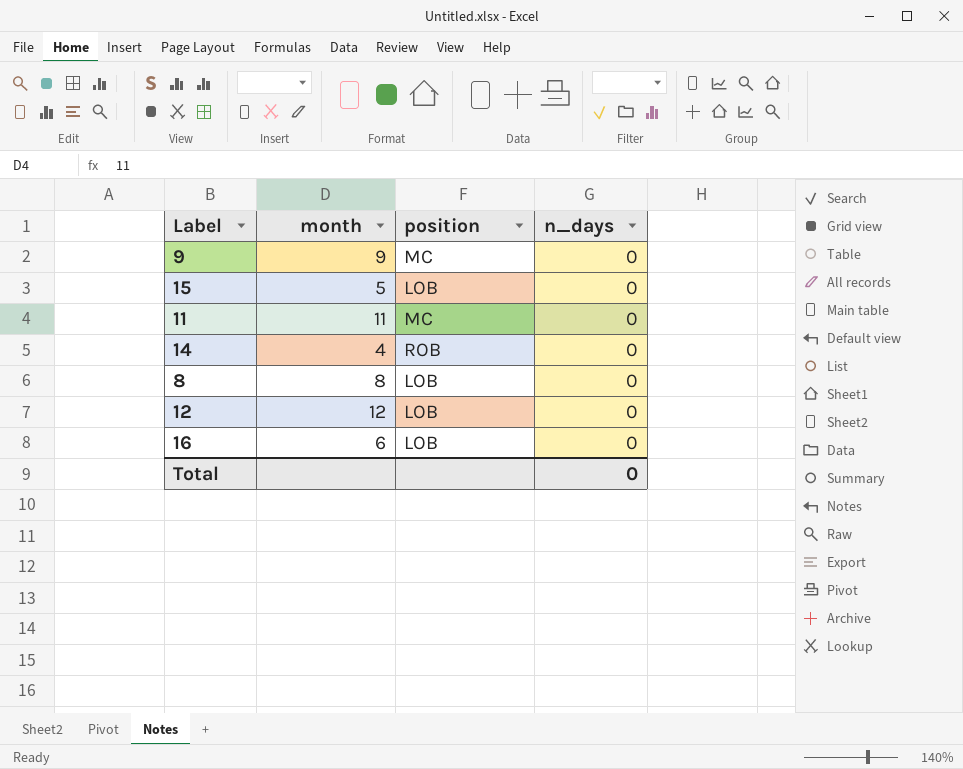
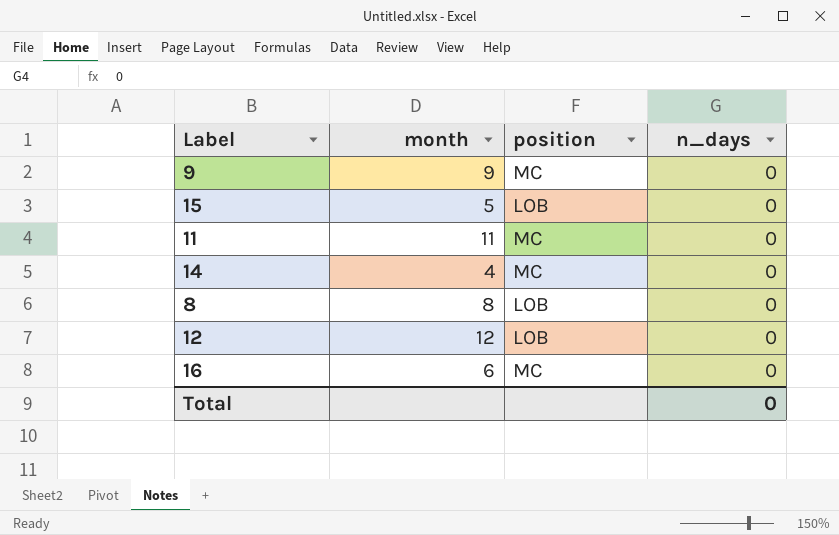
14 | position: ROB -> MC
16 | position: LOB -> MC

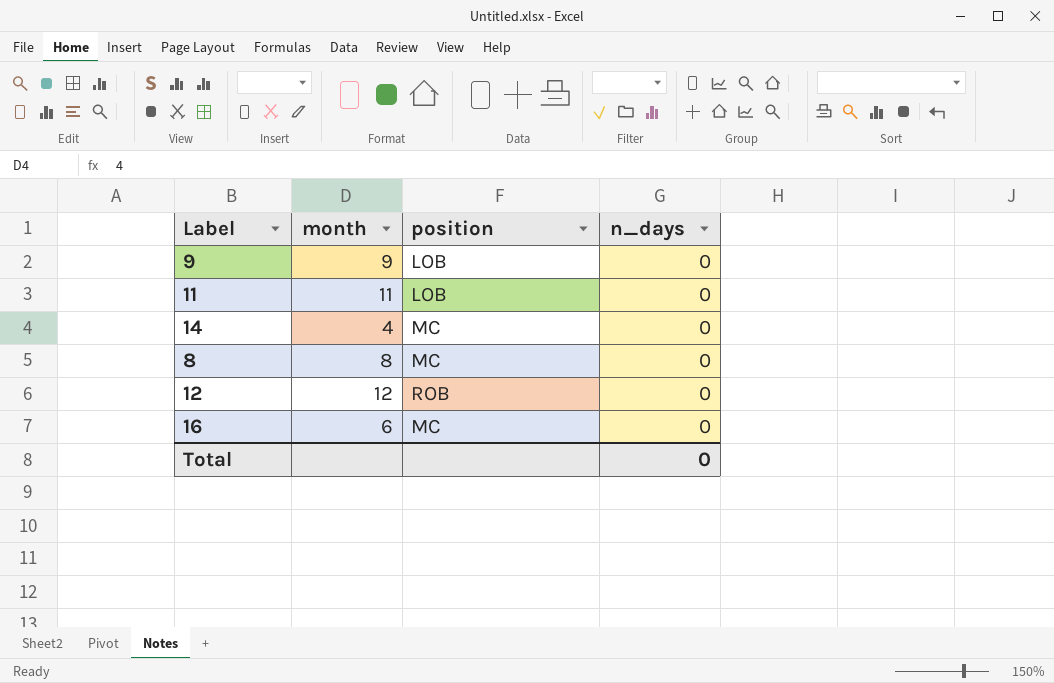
row 15: 5 | LOB | 0 -> none
9 | position: MC -> LOB
11 | position: MC -> LOB
8 | position: LOB -> MC
12 | position: LOB -> ROB

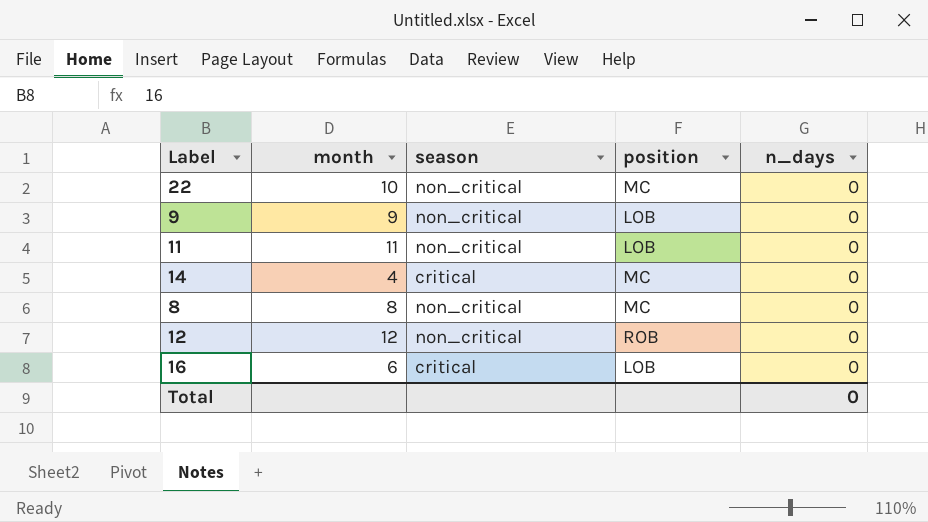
column season | position: none -> 3
row 22: none -> 10 | non_critical | MC | 0
16 | position: MC -> LOB

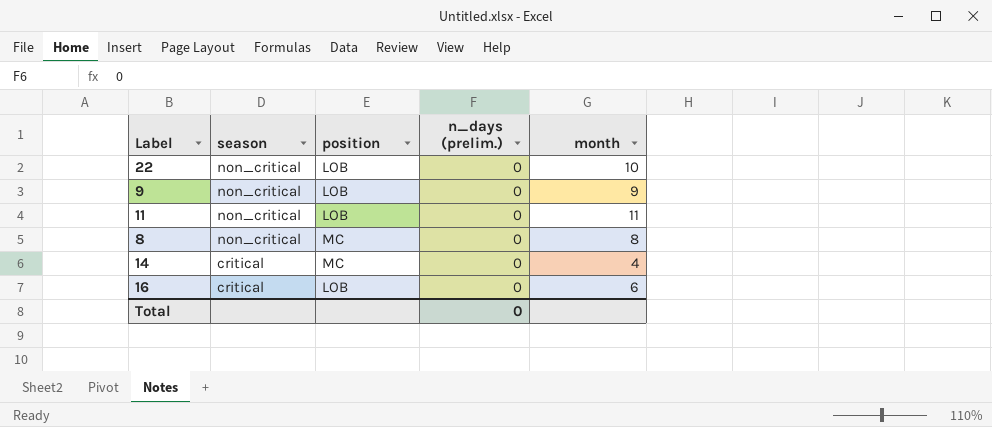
row order: none -> season descending
column name: n_days -> n_days (prelim.)
column month | position: 2 -> 5
row 12: 12 | non_critical | ROB | 0 -> none
22 | position: MC -> LOB

